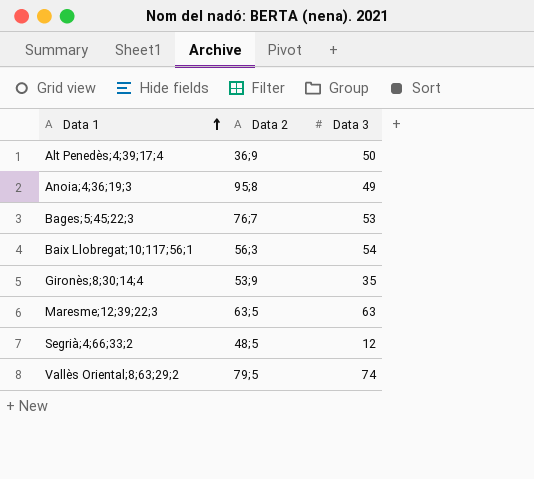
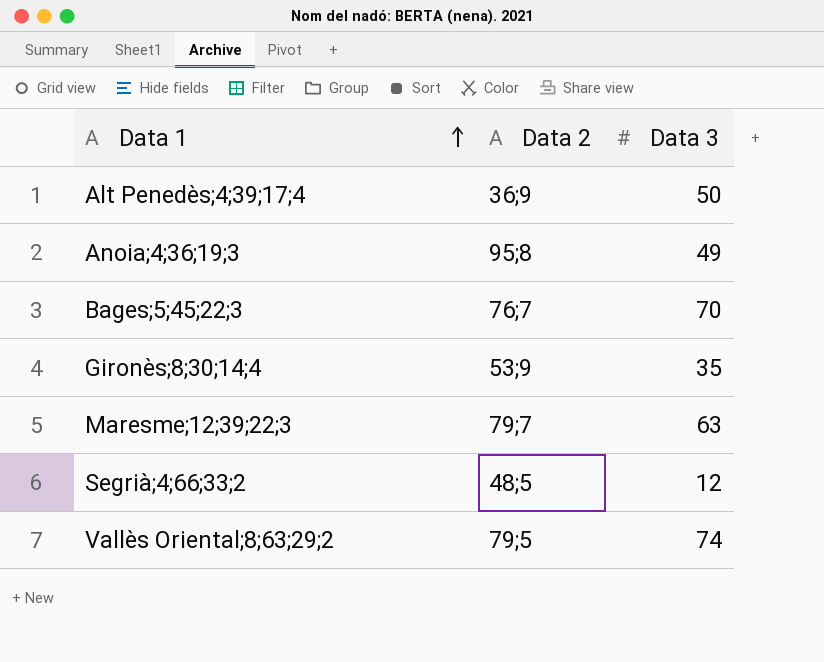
row Baix Llobregat;10;117;56;1: 56;3 | 54 -> none
Bages;5;45;22;3 | Data 3: 53 -> 70
Maresme;12;39;22;3 | Data 2: 63;5 -> 79;7

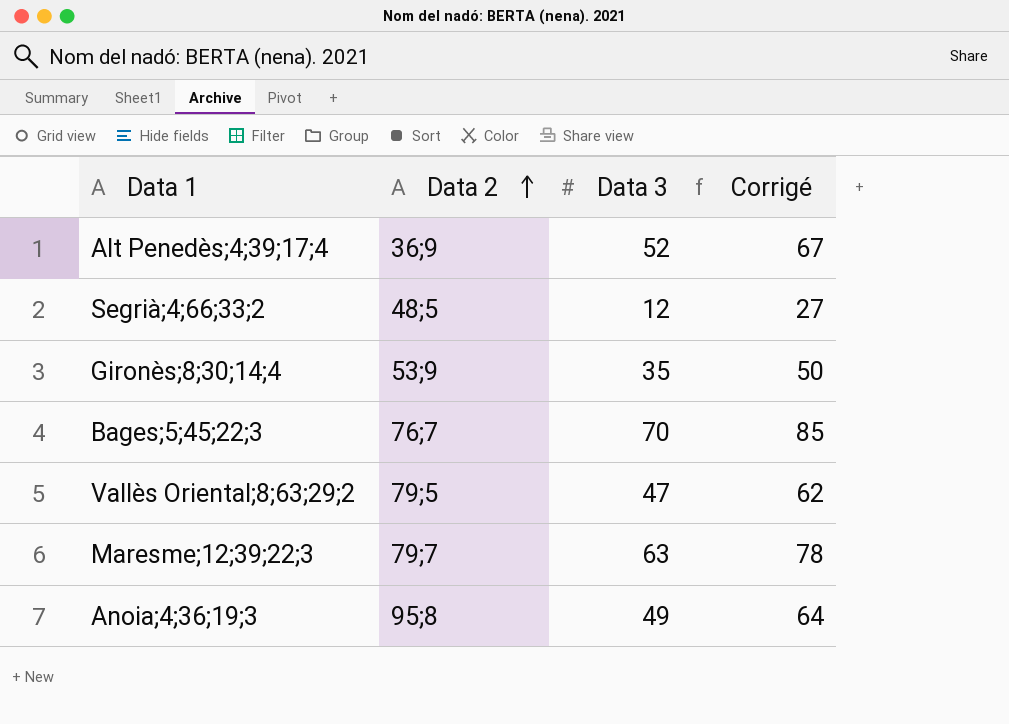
row order: Data 1 ascending -> Data 2 ascending
column Corrigé | formula: none -> [Data 3] + 15
Alt Penedès;4;39;17;4 | Data 3: 50 -> 52
Vallès Oriental;8;63;29;2 | Data 3: 74 -> 47

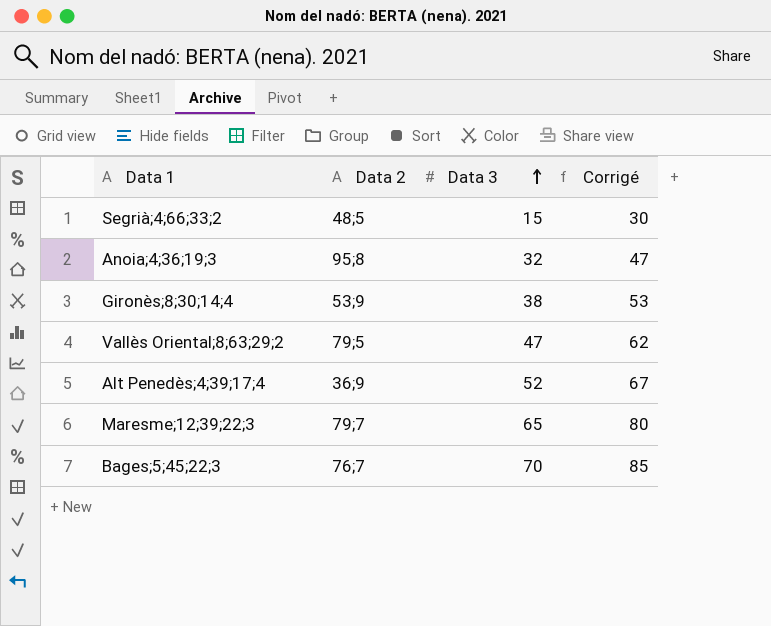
row order: Data 2 ascending -> Data 3 ascending
Segrià;4;66;33;2 | Data 3: 12 -> 15
Segrià;4;66;33;2 | Corrigé: 27 -> 30
Anoia;4;36;19;3 | Data 3: 49 -> 32
Anoia;4;36;19;3 | Corrigé: 64 -> 47
Gironès;8;30;14;4 | Data 3: 35 -> 38
Gironès;8;30;14;4 | Corrigé: 50 -> 53
Maresme;12;39;22;3 | Data 3: 63 -> 65
Maresme;12;39;22;3 | Corrigé: 78 -> 80

